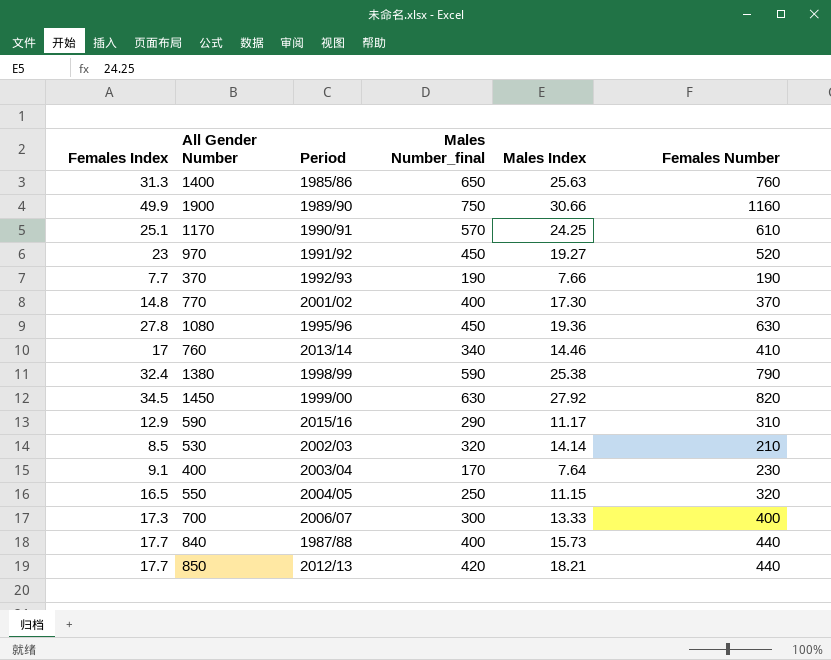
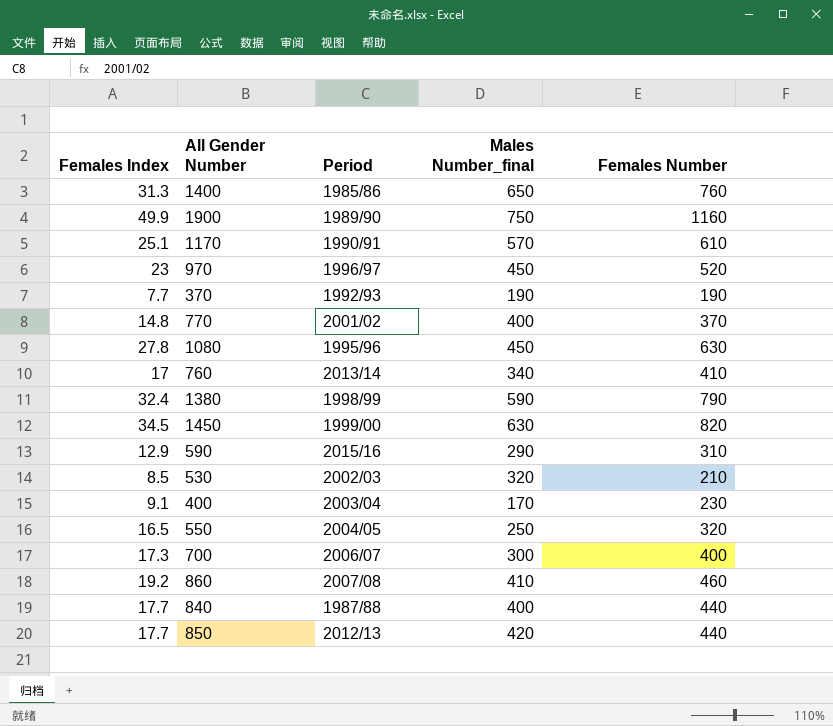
column Males Index | position: 5 -> none
970 | Period: 1991/92 -> 1996/97
row 860: none -> 19.2 | 2007/08 | 410 | 460

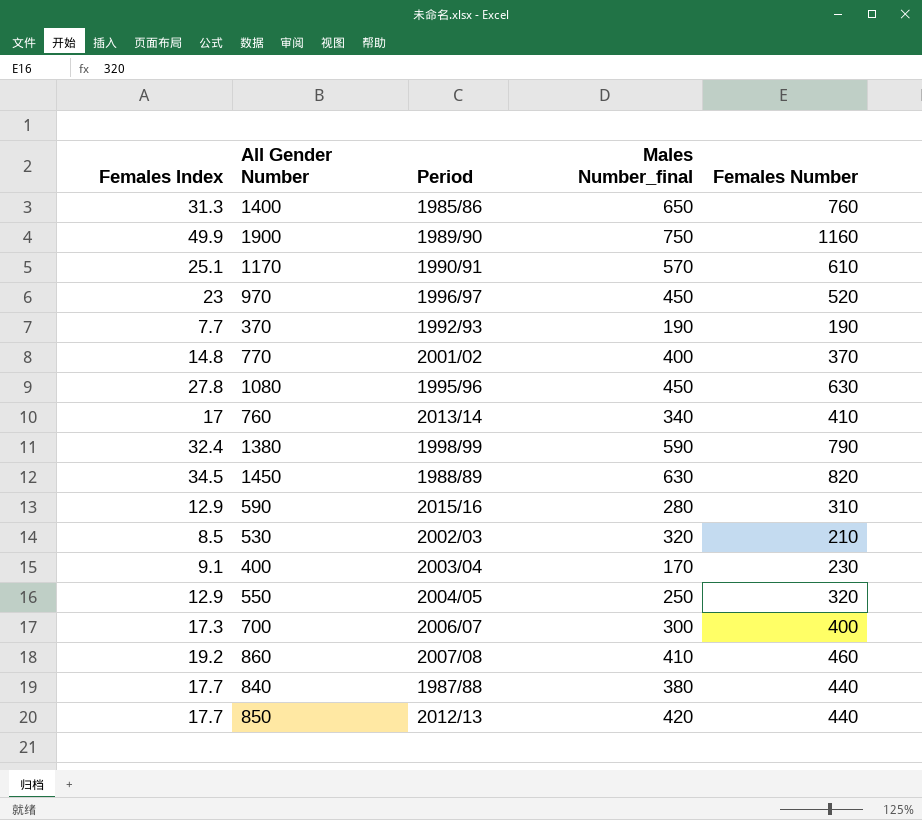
1450 | Period: 1999/00 -> 1988/89
590 | Males Number_final: 290 -> 280
550 | Females Index: 16.5 -> 12.9
840 | Males Number_final: 400 -> 380

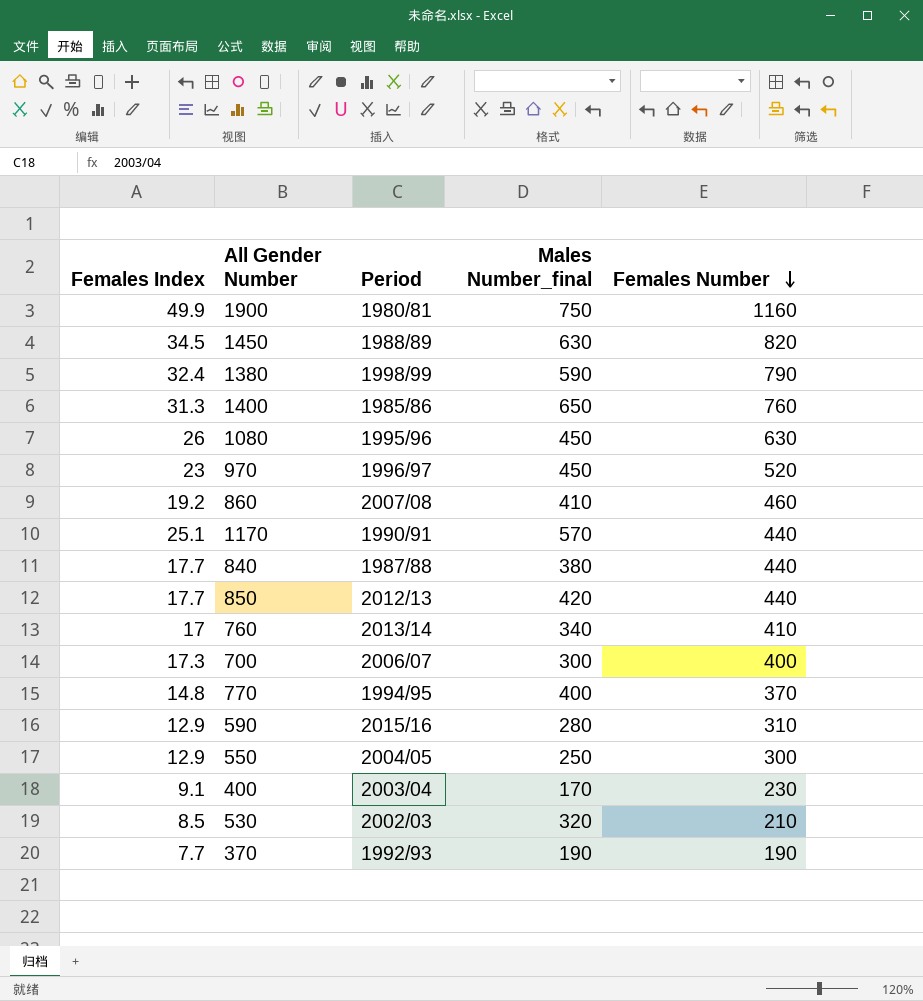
row order: none -> Females Number descending
1900 | Period: 1989/90 -> 1980/81
1080 | Females Index: 27.8 -> 26
1170 | Females Number: 610 -> 440
770 | Period: 2001/02 -> 1994/95
550 | Females Number: 320 -> 300

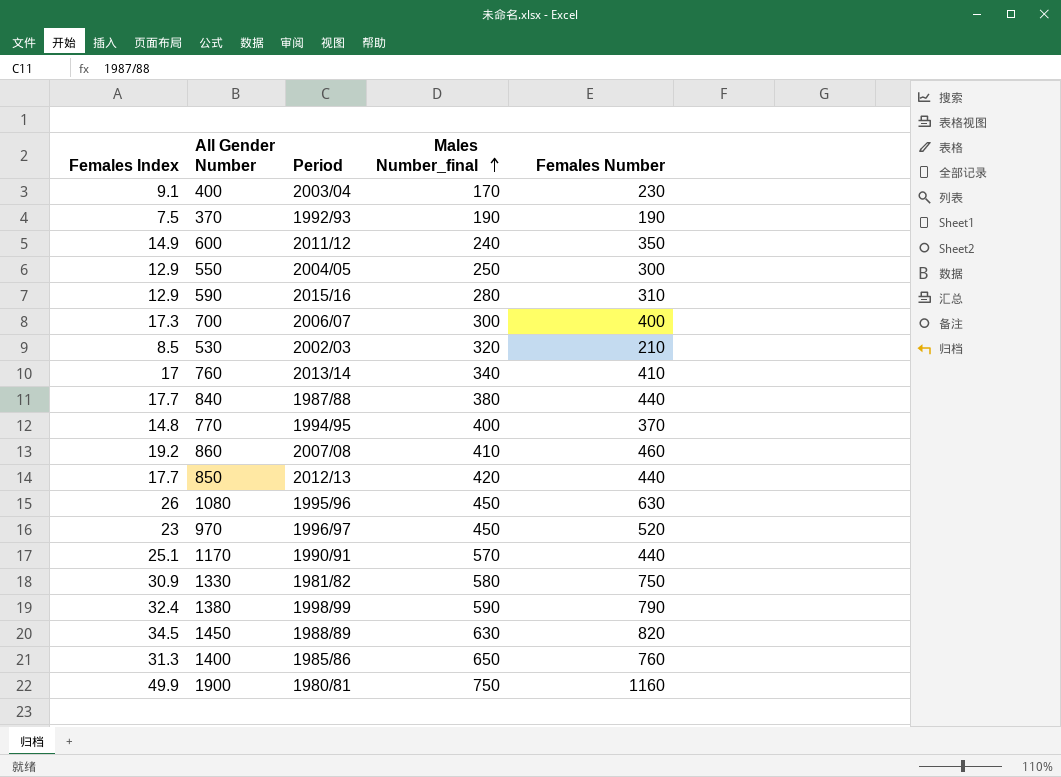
row order: Females Number descending -> Males Number_final ascending
370 | Females Index: 7.7 -> 7.5
row 600: none -> 14.9 | 2011/12 | 240 | 350
row 1330: none -> 30.9 | 1981/82 | 580 | 750

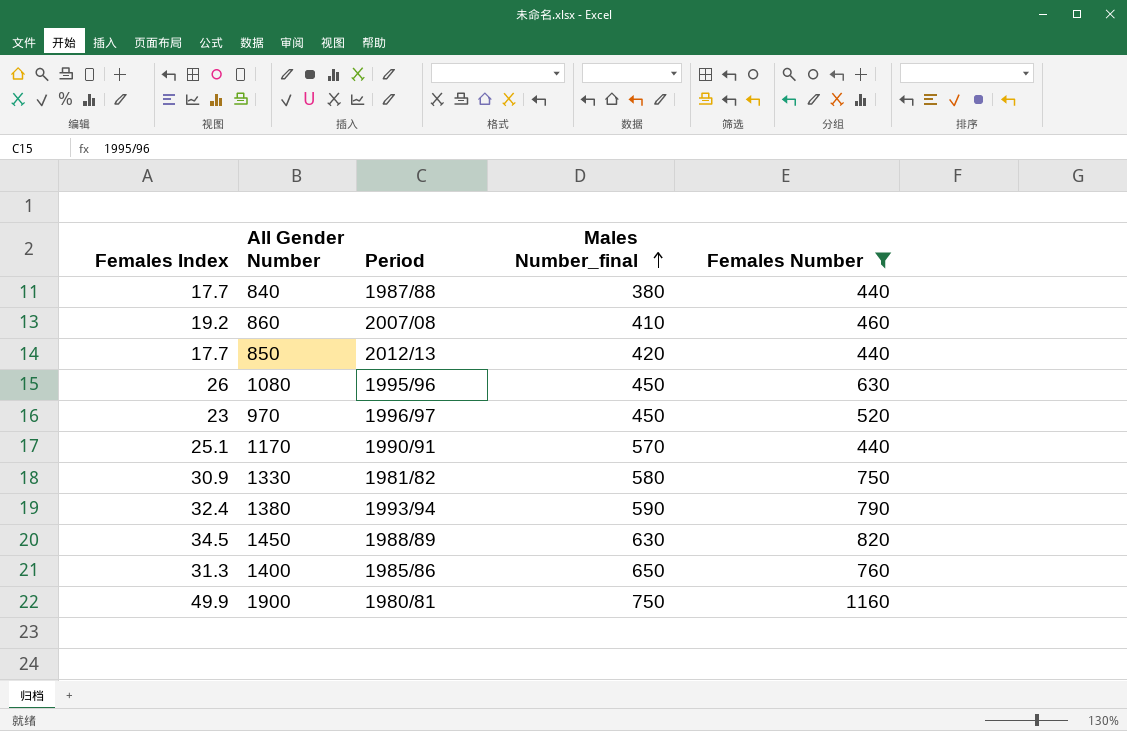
filter: none -> Females Number >= 440
1380 | Period: 1998/99 -> 1993/94

